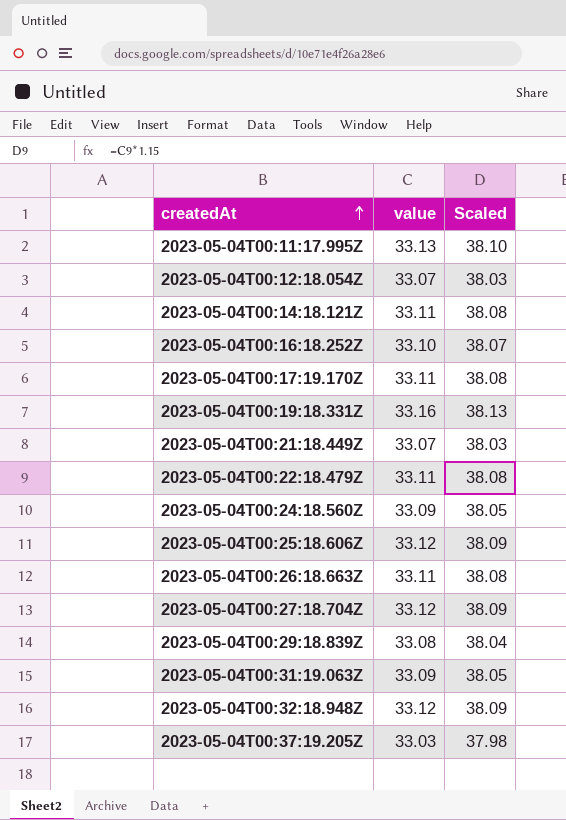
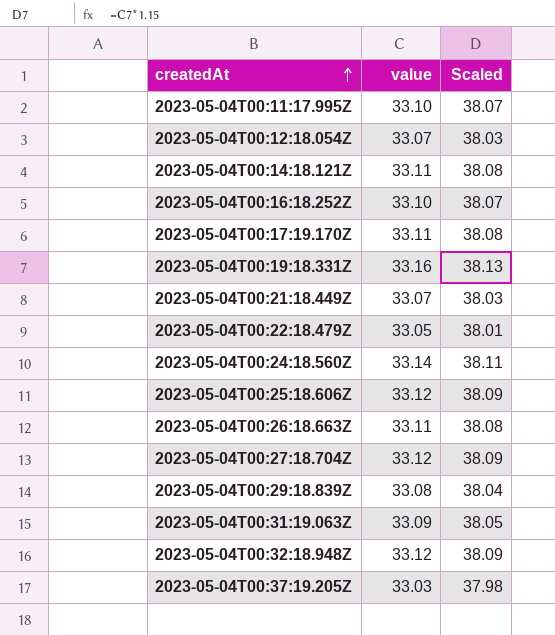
2023-05-04T00:11:17.995Z | value: 33.13 -> 33.10
2023-05-04T00:11:17.995Z | Scaled: 38.10 -> 38.07
2023-05-04T00:22:18.479Z | value: 33.11 -> 33.05
2023-05-04T00:22:18.479Z | Scaled: 38.08 -> 38.01
2023-05-04T00:24:18.560Z | value: 33.09 -> 33.14
2023-05-04T00:24:18.560Z | Scaled: 38.05 -> 38.11

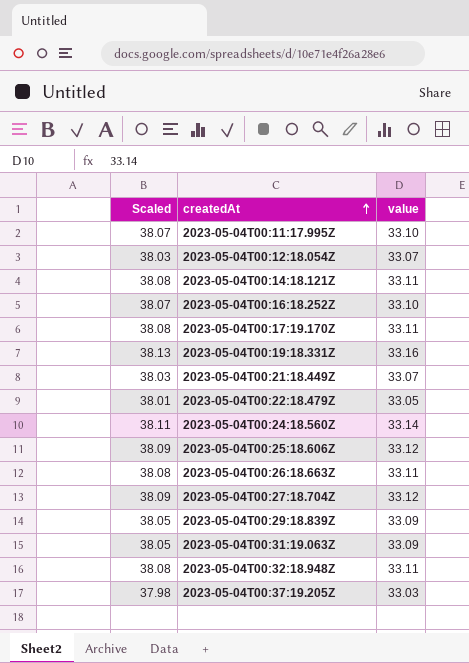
column Scaled | position: 3 -> 1
2023-05-04T00:29:18.839Z | Scaled: 38.04 -> 38.05
2023-05-04T00:29:18.839Z | value: 33.08 -> 33.09
2023-05-04T00:32:18.948Z | Scaled: 38.09 -> 38.08
2023-05-04T00:32:18.948Z | value: 33.12 -> 33.11

